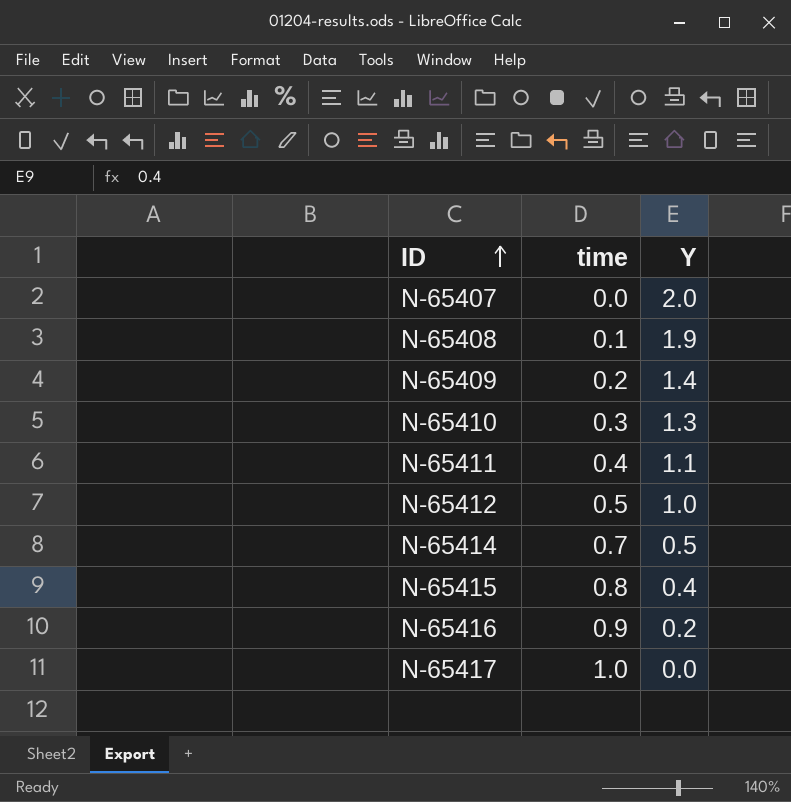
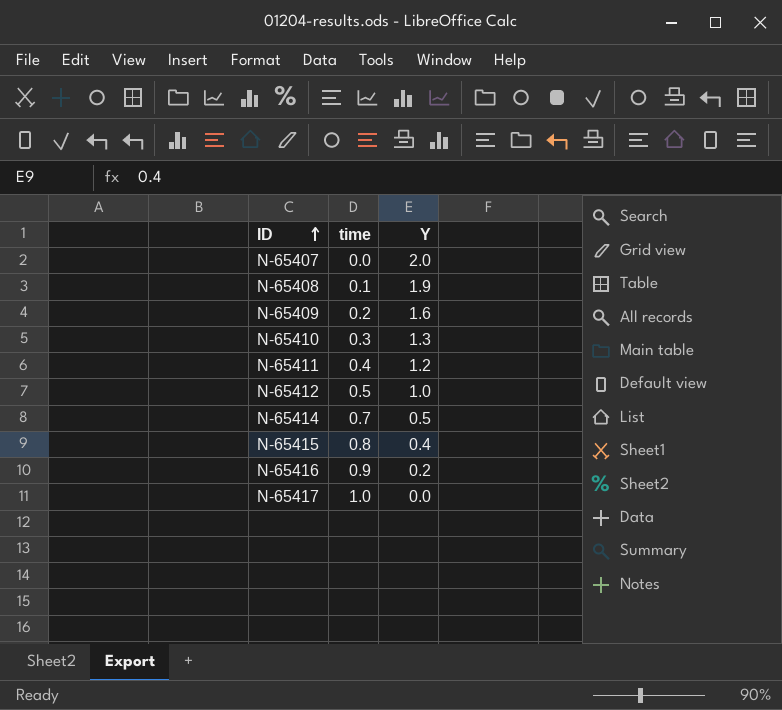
N-65409 | Y: 1.4 -> 1.6
N-65411 | Y: 1.1 -> 1.2

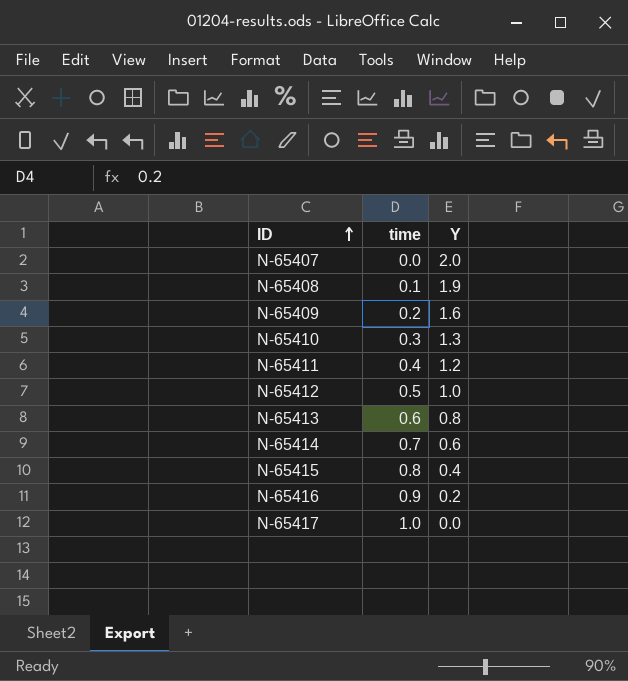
row N-65413: none -> 0.6 | 0.8
N-65414 | Y: 0.5 -> 0.6

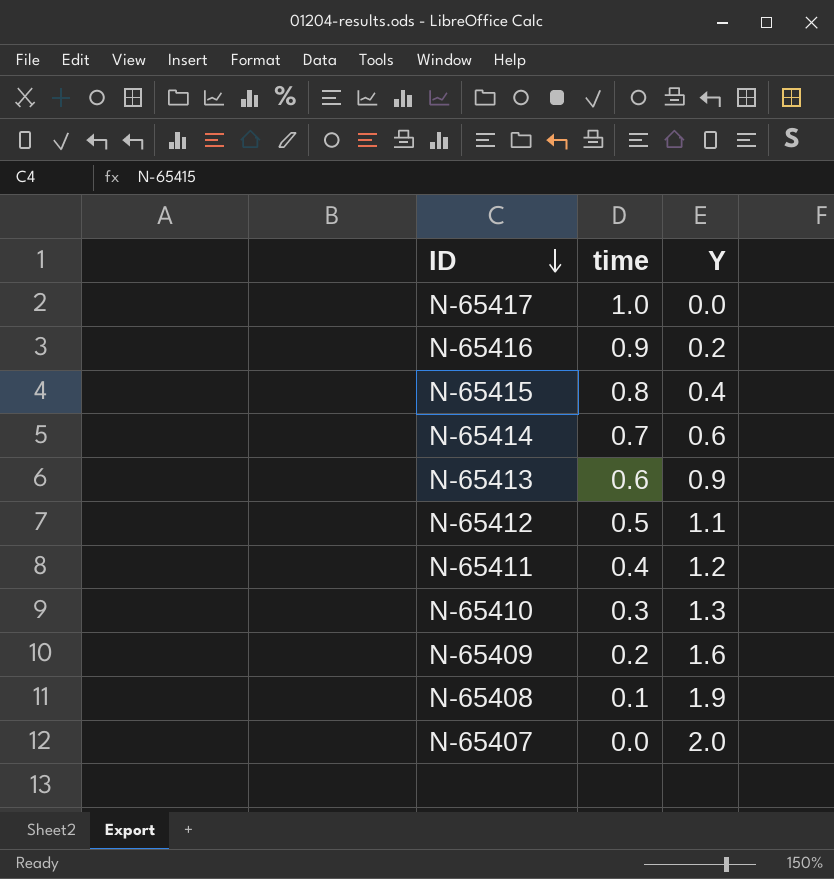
row order: ID ascending -> ID descending
N-65413 | Y: 0.8 -> 0.9
N-65412 | Y: 1.0 -> 1.1

